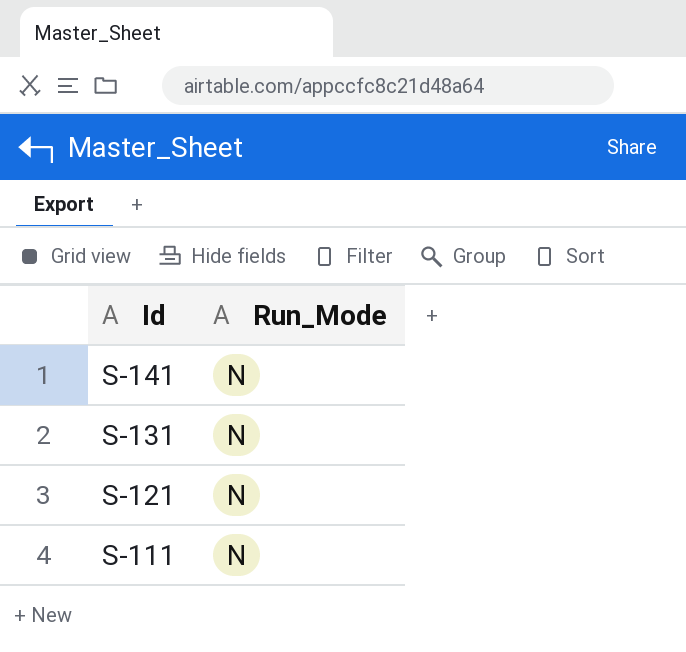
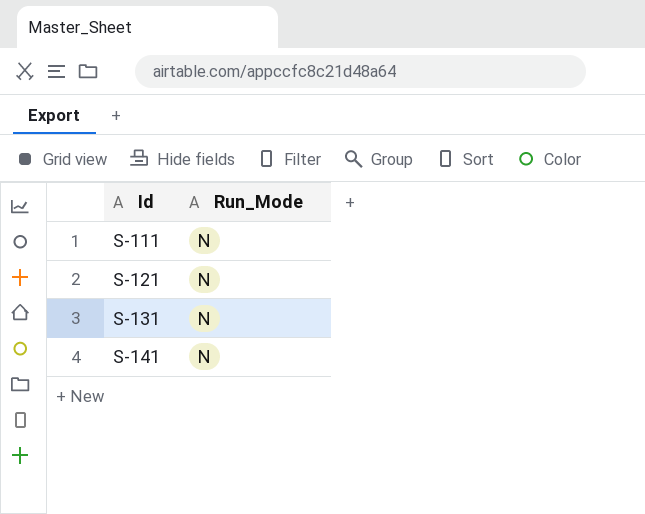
row order: Id descending -> Id ascending

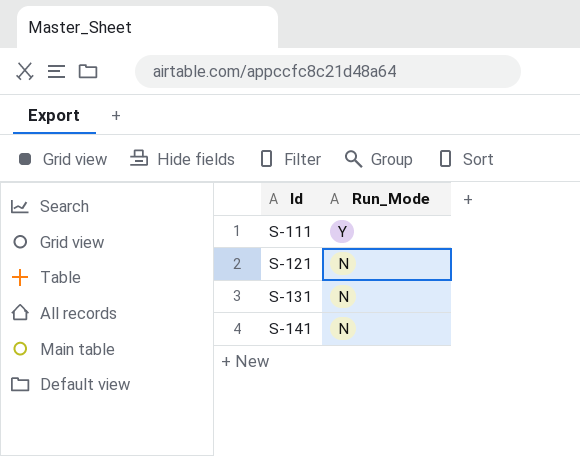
S-111 | Run_Mode: N -> Y

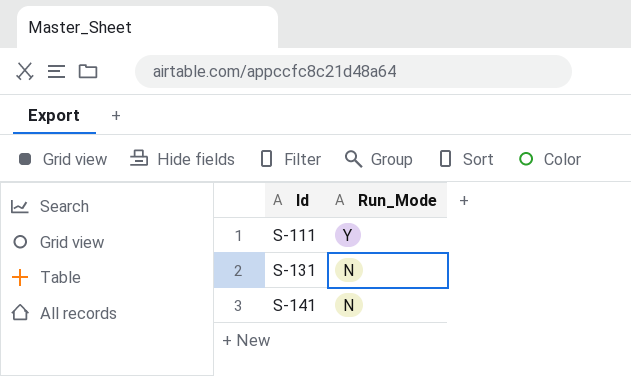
row S-121: N -> none

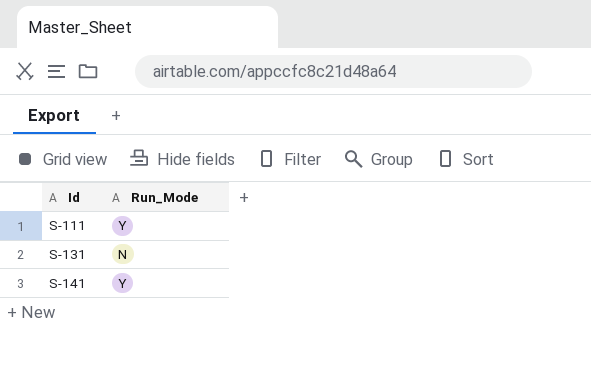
S-141 | Run_Mode: N -> Y

